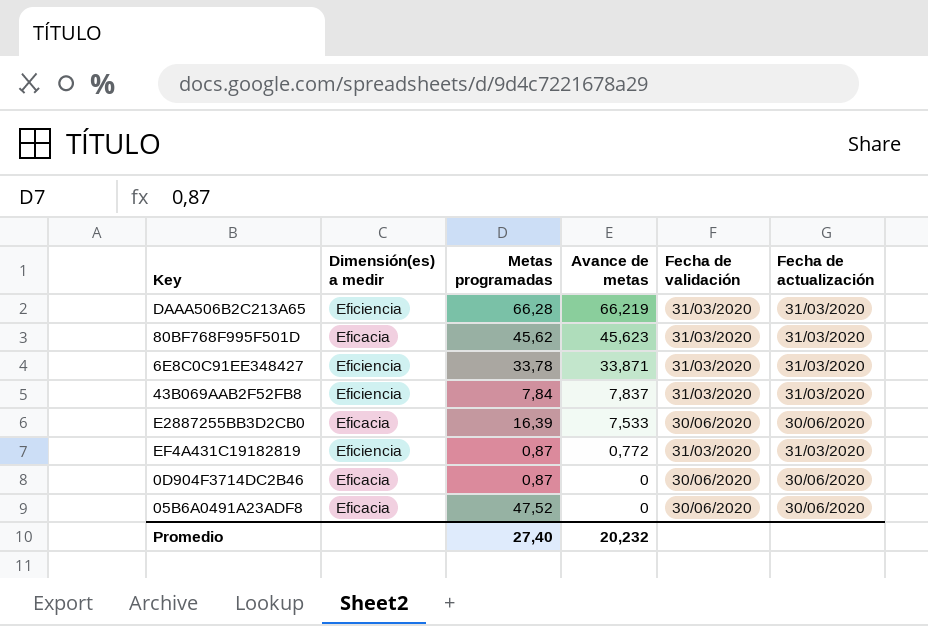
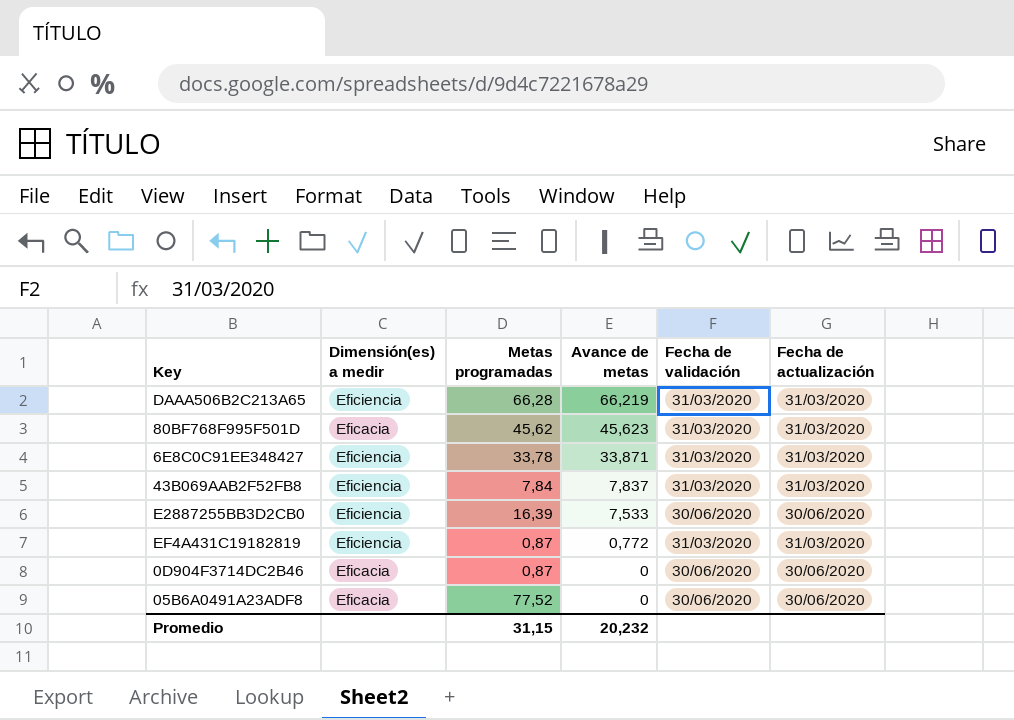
E2887255BB3D2CB0 | Dimensión(es) a medir: Eficacia -> Eficiencia
05B6A0491A23ADF8 | Metas programadas: 47,52 -> 77,52
Promedio | Metas programadas: 27,40 -> 31,15

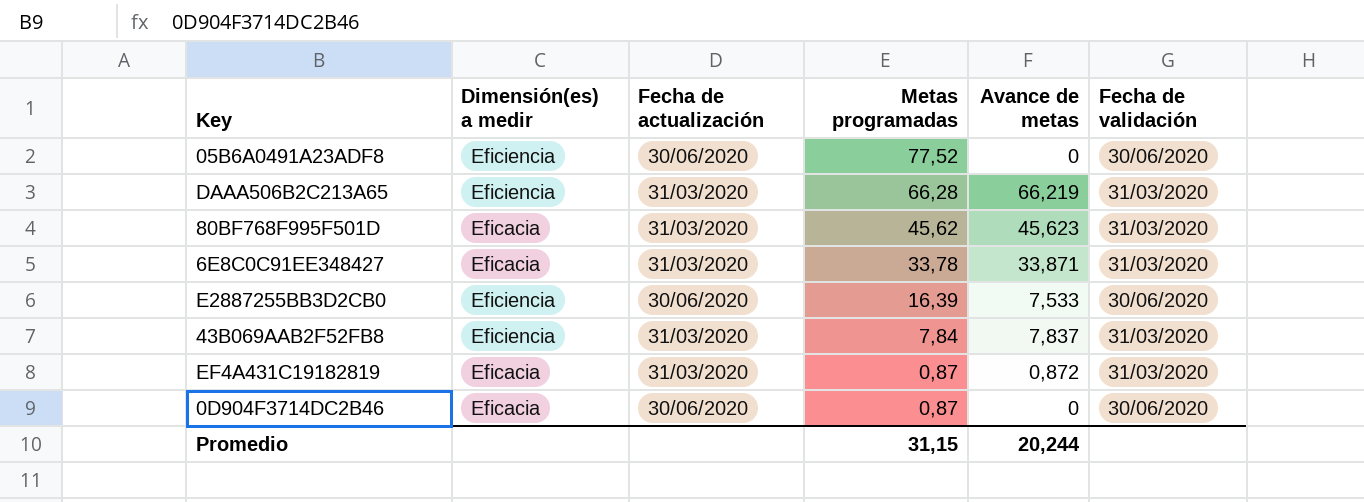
row order: Avance de metas descending -> Metas programadas descending
column Fecha de actualización | position: 6 -> 3
05B6A0491A23ADF8 | Dimensión(es) a medir: Eficacia -> Eficiencia
6E8C0C91EE348427 | Dimensión(es) a medir: Eficiencia -> Eficacia
EF4A431C19182819 | Dimensión(es) a medir: Eficiencia -> Eficacia
EF4A431C19182819 | Avance de metas: 0,772 -> 0,872
Promedio | Avance de metas: 20,232 -> 20,244

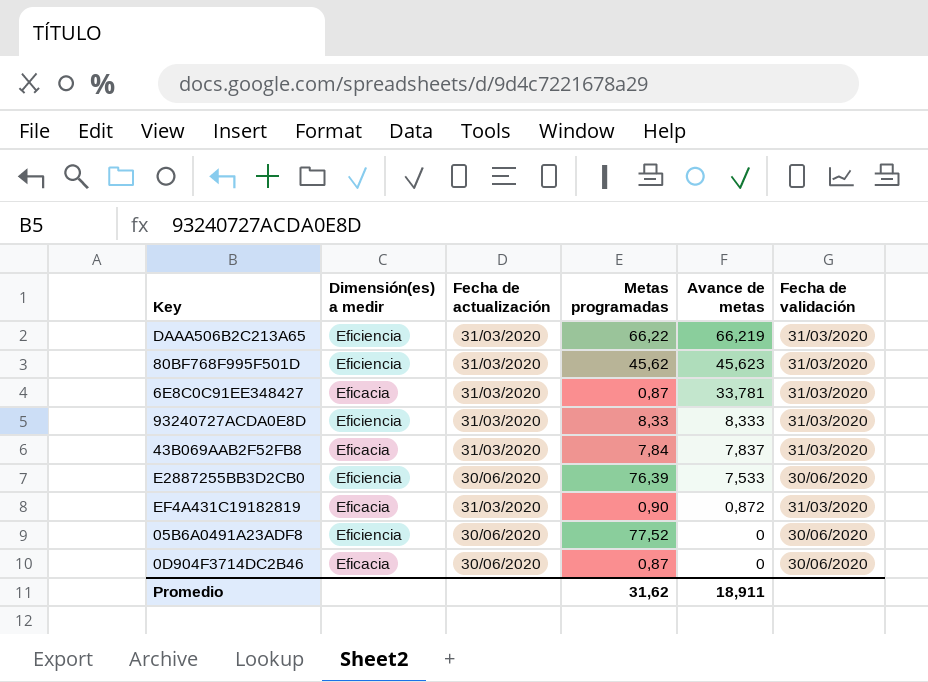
row order: Metas programadas descending -> Avance de metas descending
DAAA506B2C213A65 | Metas programadas: 66,28 -> 66,22
80BF768F995F501D | Dimensión(es) a medir: Eficacia -> Eficiencia
6E8C0C91EE348427 | Metas programadas: 33,78 -> 0,87
6E8C0C91EE348427 | Avance de metas: 33,871 -> 33,781
row 93240727ACDA0E8D: none -> Eficiencia | 31/03/2020 | 8,33 | 8,333 | 31/03/2020
43B069AAB2F52FB8 | Dimensión(es) a medir: Eficiencia -> Eficacia
E2887255BB3D2CB0 | Metas programadas: 16,39 -> 76,39
EF4A431C19182819 | Metas programadas: 0,87 -> 0,90
Promedio | Metas programadas: 31,15 -> 31,62
Promedio | Avance de metas: 20,244 -> 18,911

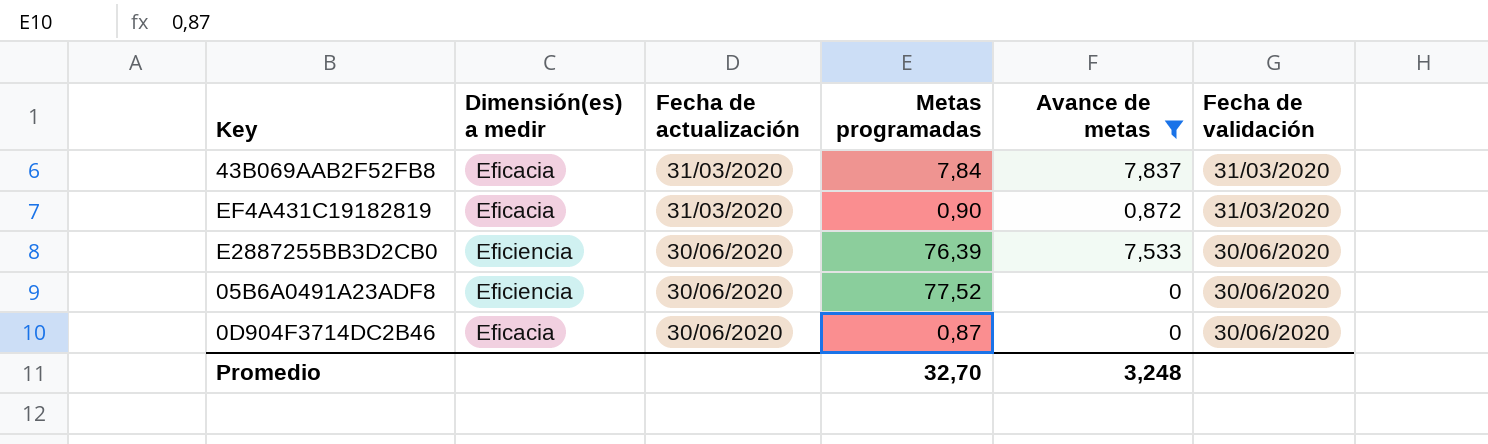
filter: none -> Avance de metas <= 7,837
row order: Avance de metas descending -> Fecha de actualización ascending
Promedio | Metas programadas: 31,62 -> 32,70
Promedio | Avance de metas: 18,911 -> 3,248

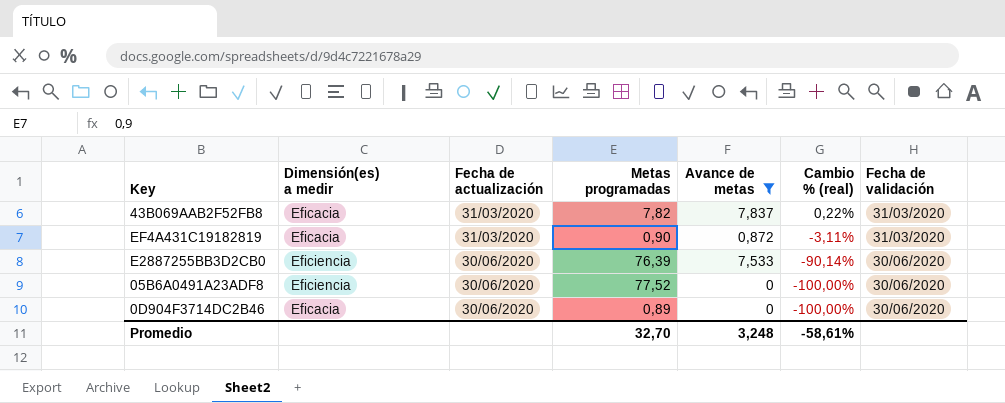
column Cambio % (real) | formula: none -> ([Avance de metas] - [Metas programadas]) / [Metas programadas]
43B069AAB2F52FB8 | Metas programadas: 7,84 -> 7,82
0D904F3714DC2B46 | Metas programadas: 0,87 -> 0,89

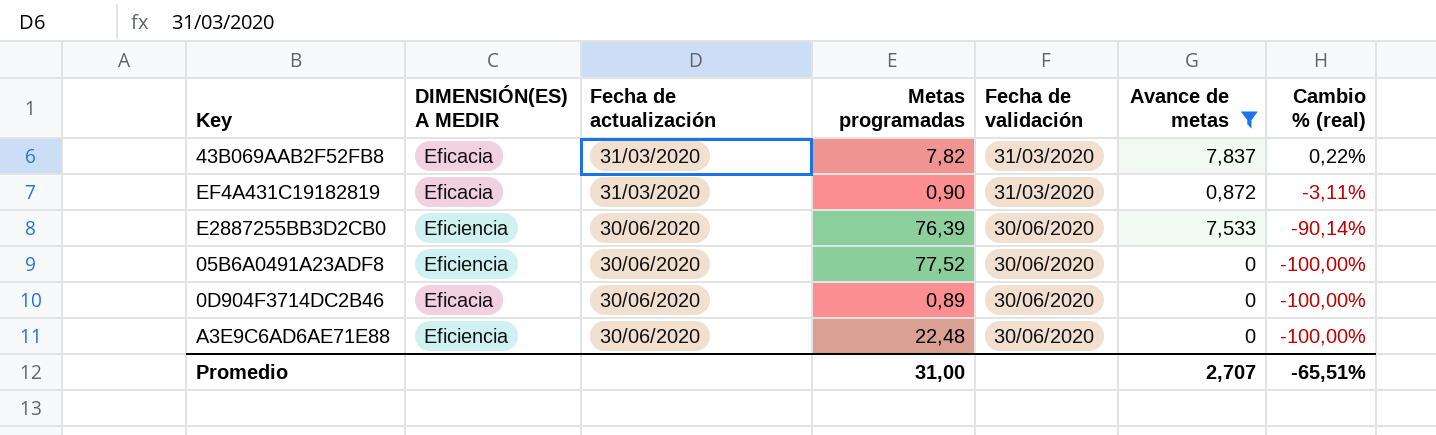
column name: Dimensión(es) a medir -> DIMENSIÓN(ES) A MEDIR
column Fecha de validación | position: 7 -> 5
row A3E9C6AD6AE71E88: none -> Eficiencia | 30/06/2020 | 22,48 | 30/06/2020 | 0 | -100,00%
Promedio | Metas programadas: 32,70 -> 31,00
Promedio | Avance de metas: 3,248 -> 2,707
Promedio | Cambio % (real): -58,61% -> -65,51%

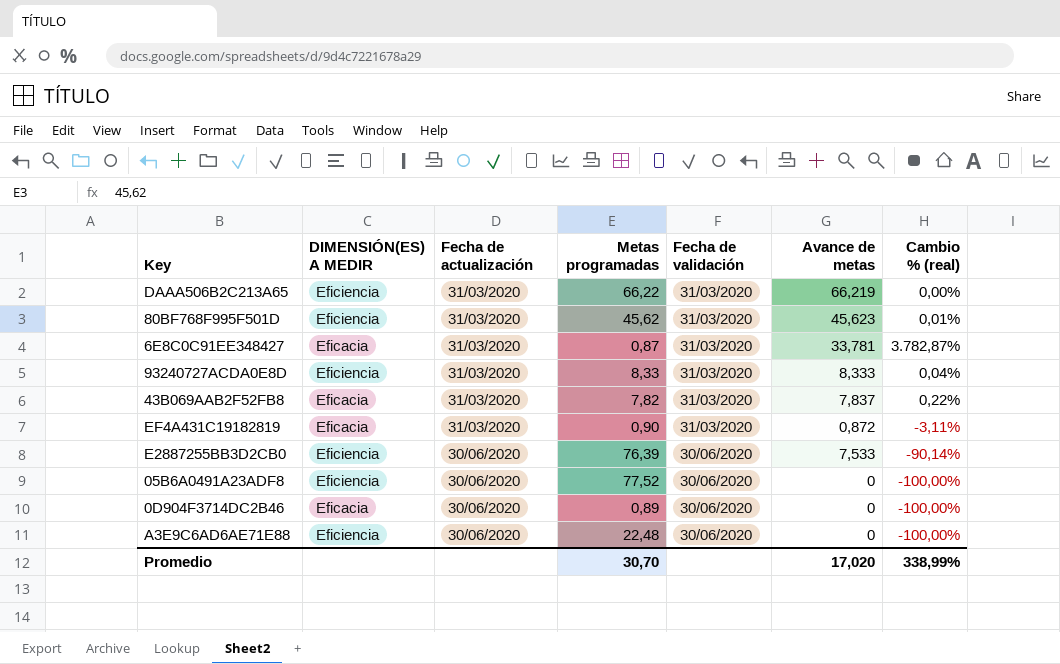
filter: Avance de metas <= 7,837 -> none
Promedio | Metas programadas: 31,00 -> 30,70
Promedio | Avance de metas: 2,707 -> 17,020
Promedio | Cambio % (real): -65,51% -> 338,99%

